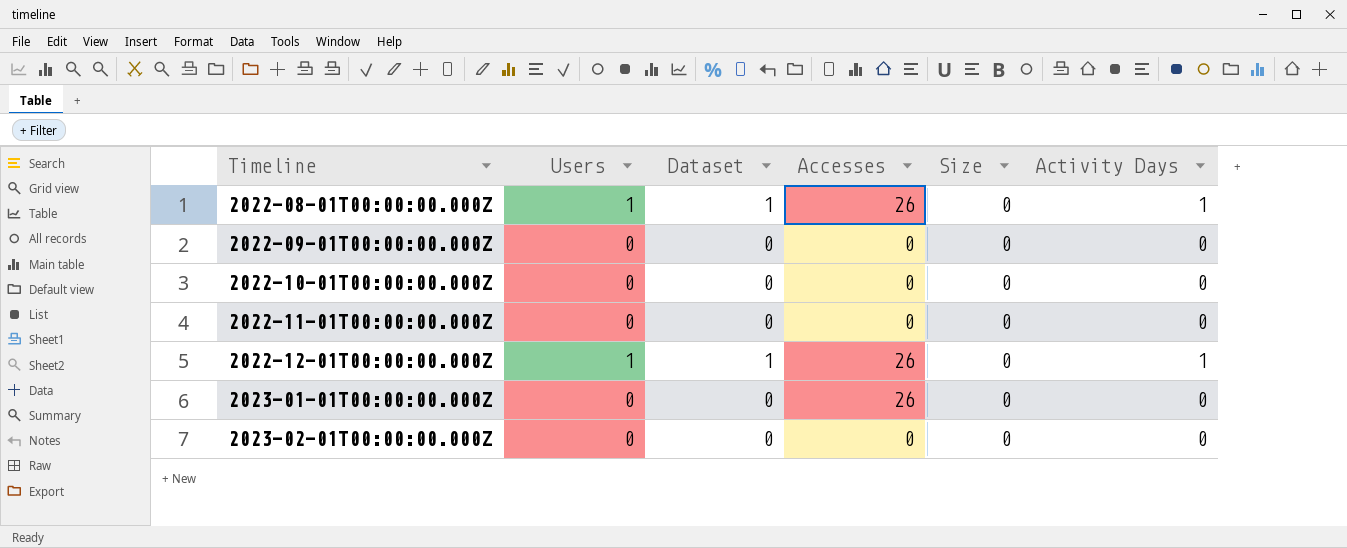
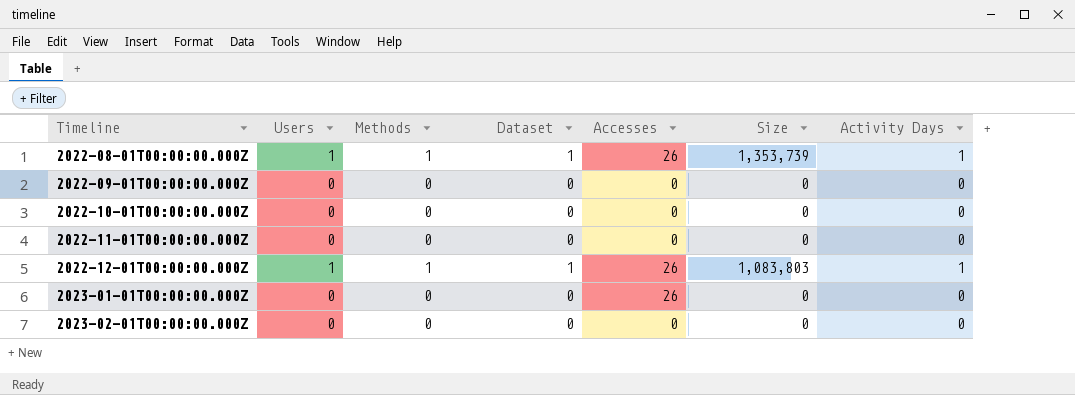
column Methods | position: none -> 3
2022-08-01T00:00:00.000Z | Size: 0 -> 1,353,739
2022-12-01T00:00:00.000Z | Size: 0 -> 1,083,803

